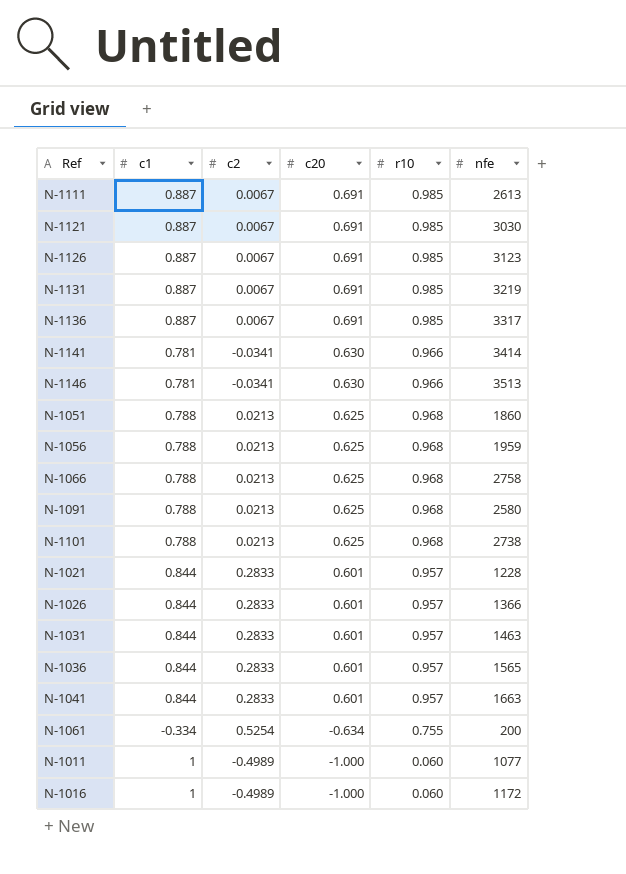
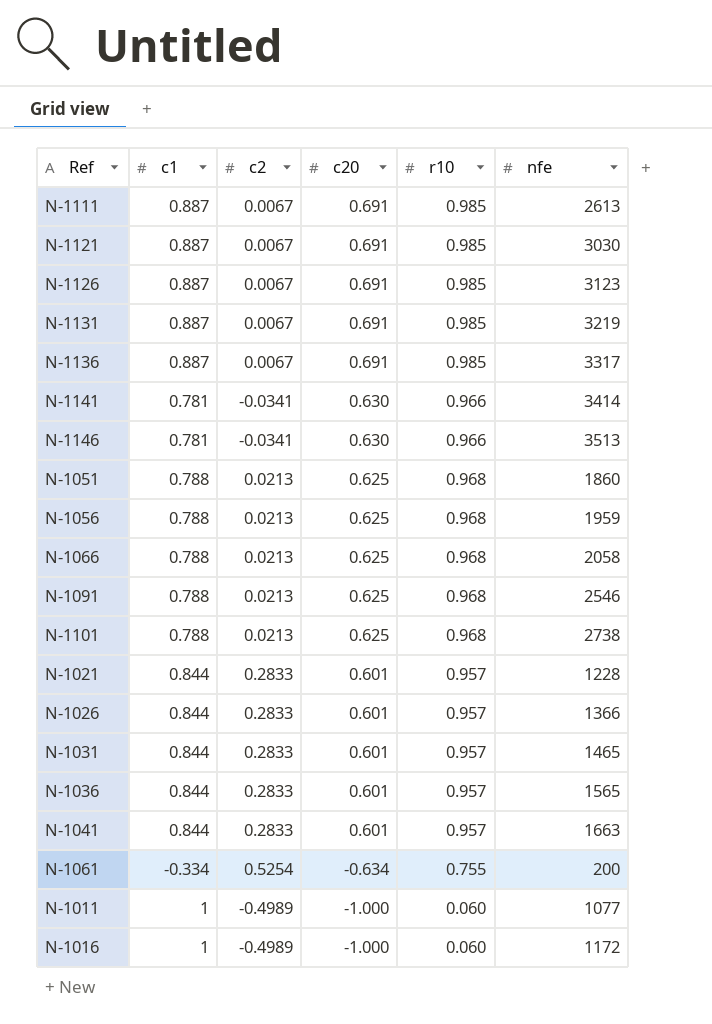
N-1066 | nfe: 2758 -> 2058
N-1091 | nfe: 2580 -> 2546
N-1031 | nfe: 1463 -> 1465

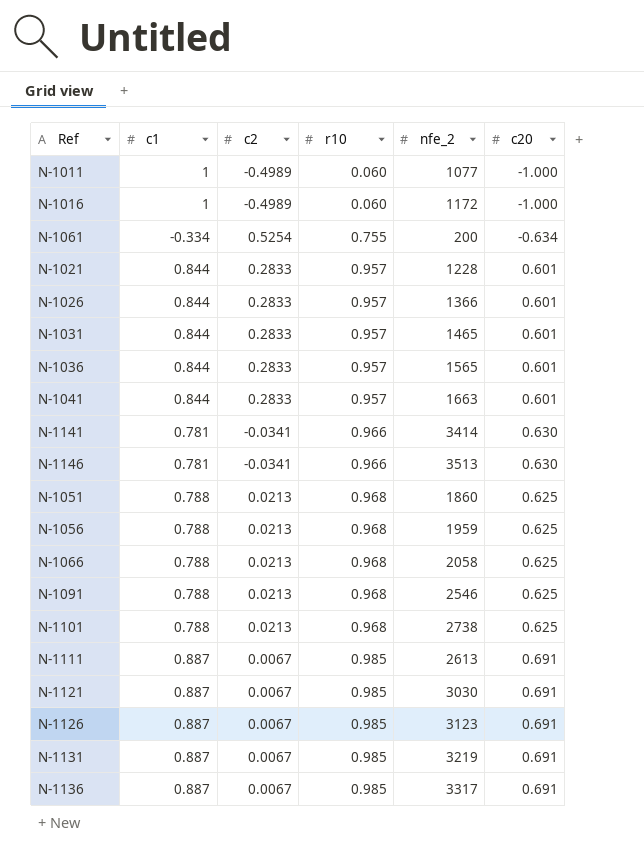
row order: c20 descending -> r10 ascending
column name: nfe -> nfe_2
column c20 | position: 4 -> 6

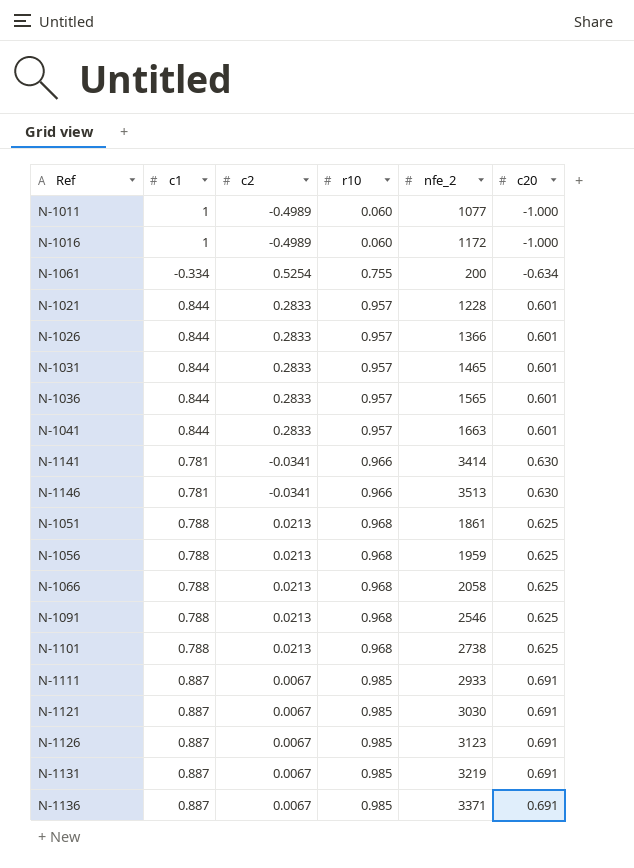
N-1051 | nfe_2: 1860 -> 1861
N-1111 | nfe_2: 2613 -> 2933
N-1136 | nfe_2: 3317 -> 3371

